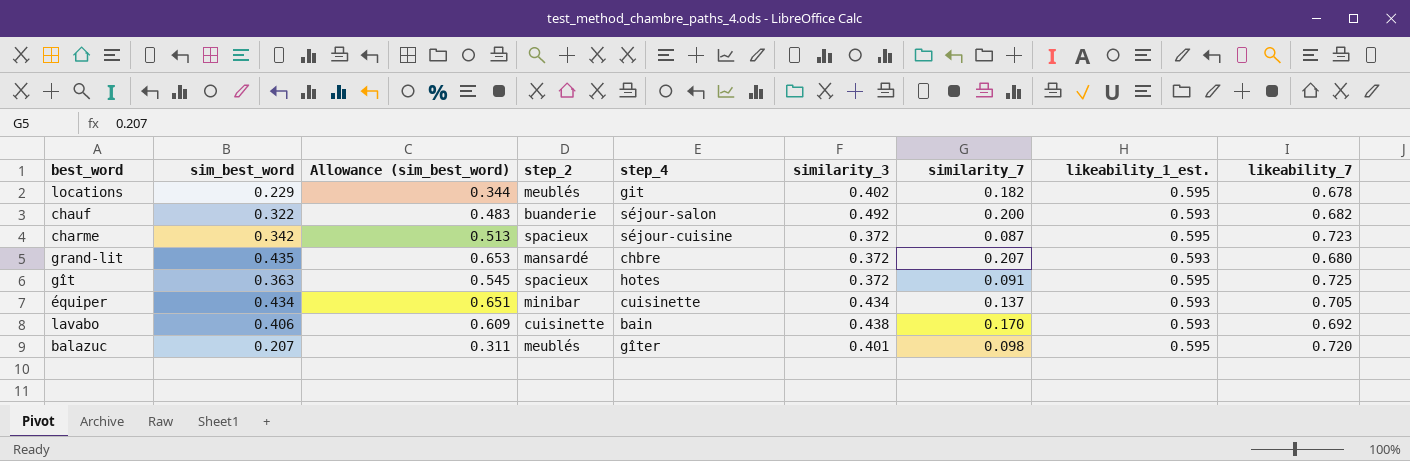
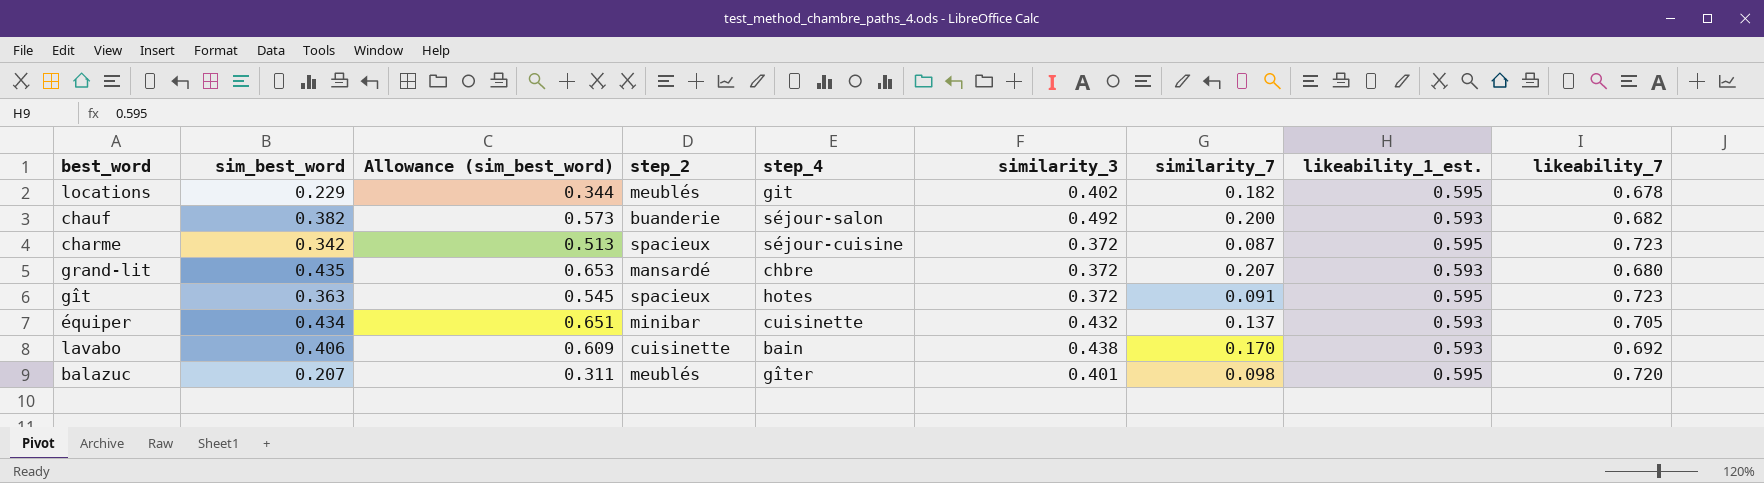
chauf | sim_best_word: 0.322 -> 0.382
chauf | Allowance (sim_best_word): 0.483 -> 0.573
gît | likeability_7: 0.725 -> 0.723
équiper | similarity_3: 0.434 -> 0.432

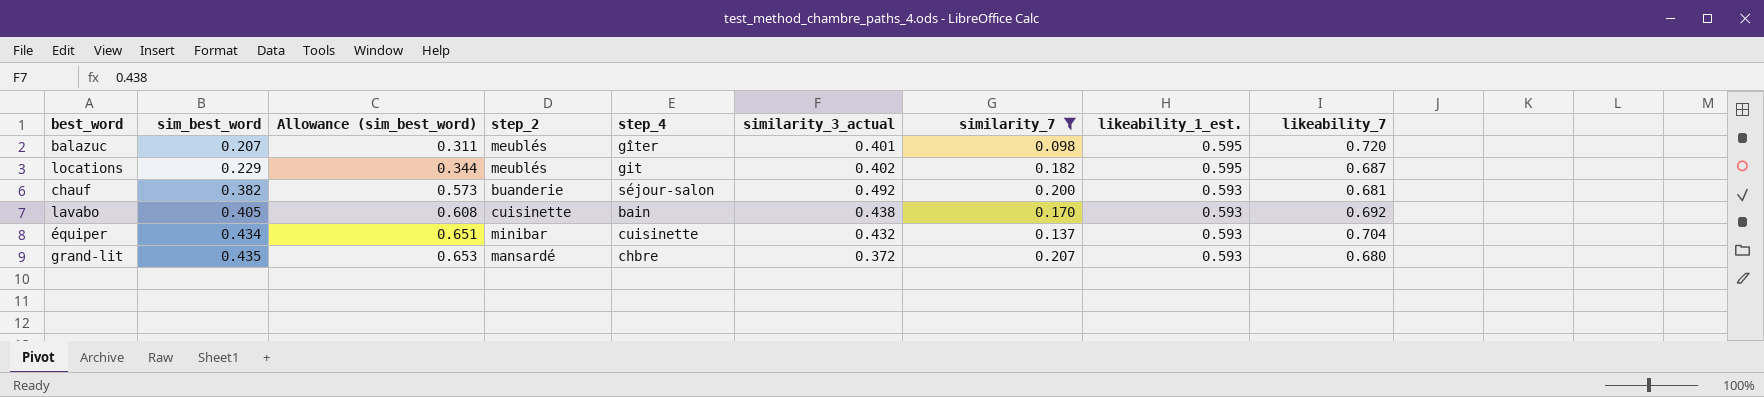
filter: none -> similarity_7 >= 0.098
row order: none -> sim_best_word ascending
column name: similarity_3 -> similarity_3_actual
locations | likeability_7: 0.678 -> 0.687
chauf | likeability_7: 0.682 -> 0.681
lavabo | sim_best_word: 0.406 -> 0.405
lavabo | Allowance (sim_best_word): 0.609 -> 0.608
équiper | likeability_7: 0.705 -> 0.704

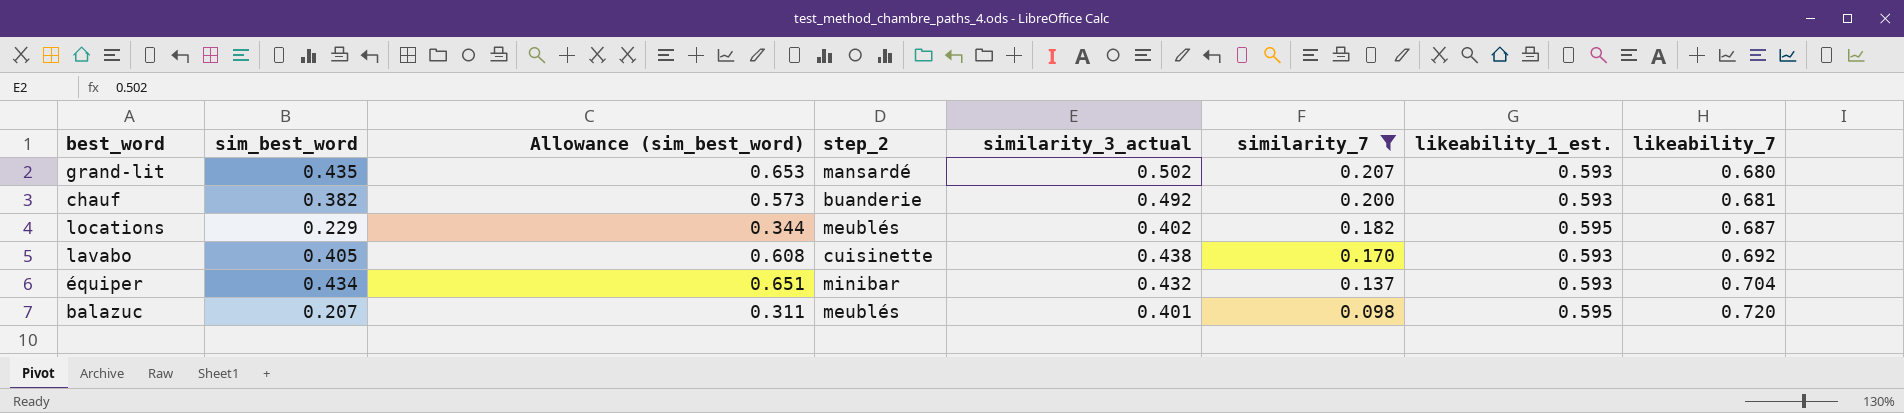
row order: sim_best_word ascending -> similarity_7 descending
column step_4 | position: 5 -> none
grand-lit | similarity_3_actual: 0.372 -> 0.502

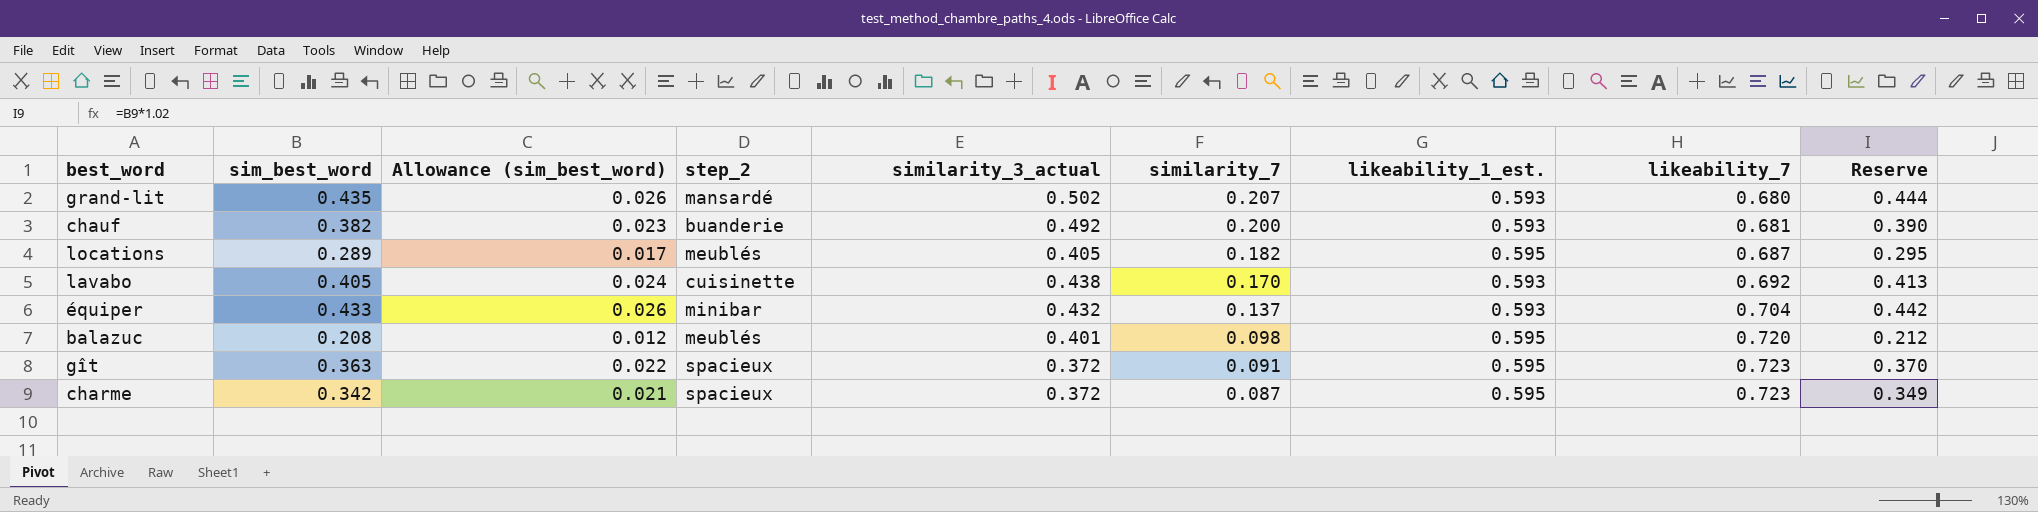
filter: similarity_7 >= 0.098 -> none
column Allowance (sim_best_word) | formula: [sim_best_word] * 1.5 -> [sim_best_word] * 0.06
column Reserve | formula: none -> [sim_best_word] * 1.02
locations | sim_best_word: 0.229 -> 0.289
locations | similarity_3_actual: 0.402 -> 0.405
équiper | sim_best_word: 0.434 -> 0.433
balazuc | sim_best_word: 0.207 -> 0.208

